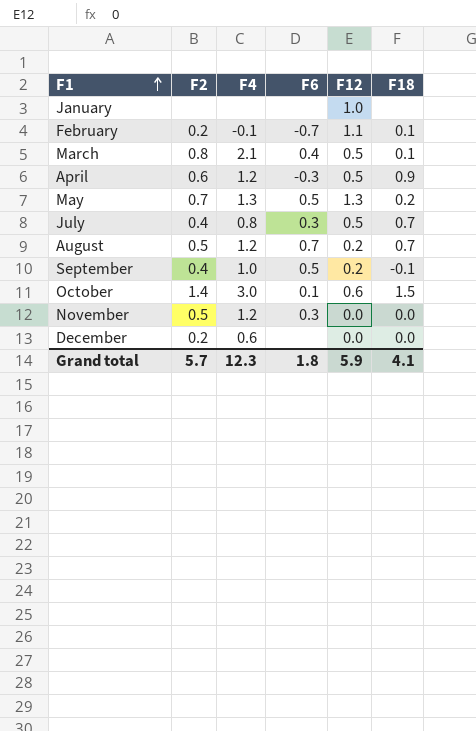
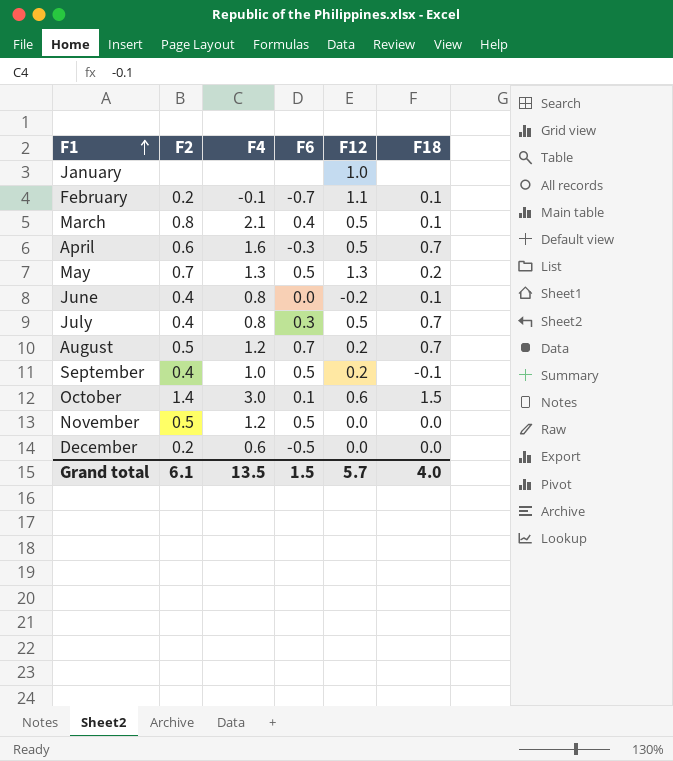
April | F4: 1.2 -> 1.6
April | F18: 0.9 -> 0.7
row June: none -> 0.4 | 0.8 | 0.0 | -0.2 | 0.1
November | F6: 0.3 -> 0.5
December | F6: none -> -0.5
Grand total | F2: 5.7 -> 6.1
Grand total | F4: 12.3 -> 13.5
Grand total | F6: 1.8 -> 1.5
Grand total | F12: 5.9 -> 5.7
Grand total | F18: 4.1 -> 4.0

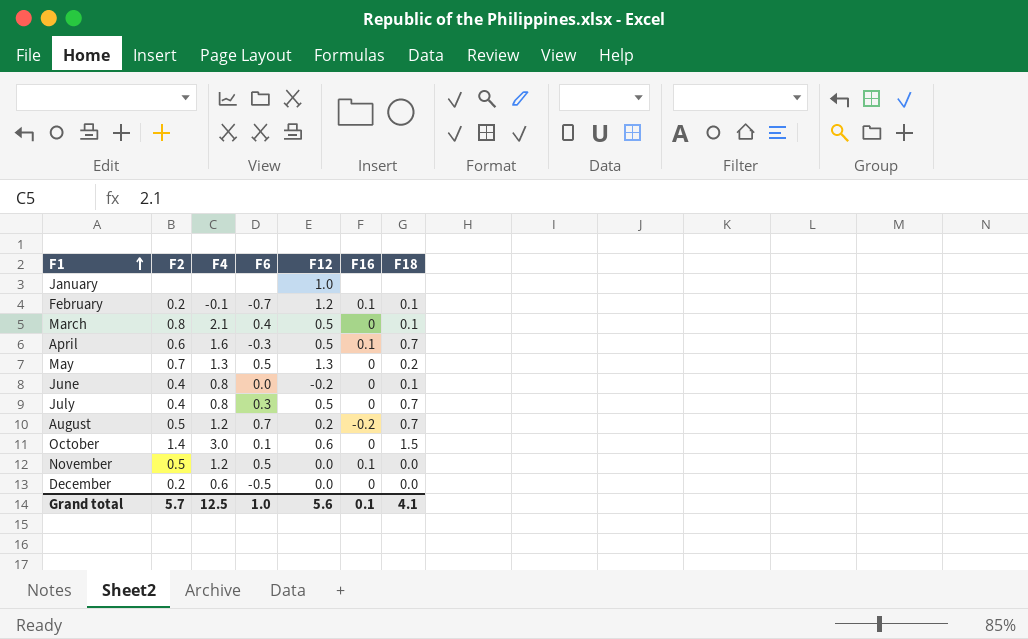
column F16 | position: none -> 6
row September: 0.4 | 1.0 | 0.5 | 0.2 | -0.1 -> none
February | F12: 1.1 -> 1.2
Grand total | F2: 6.1 -> 5.7
Grand total | F4: 13.5 -> 12.5
Grand total | F6: 1.5 -> 1.0
Grand total | F12: 5.7 -> 5.6
Grand total | F18: 4.0 -> 4.1

